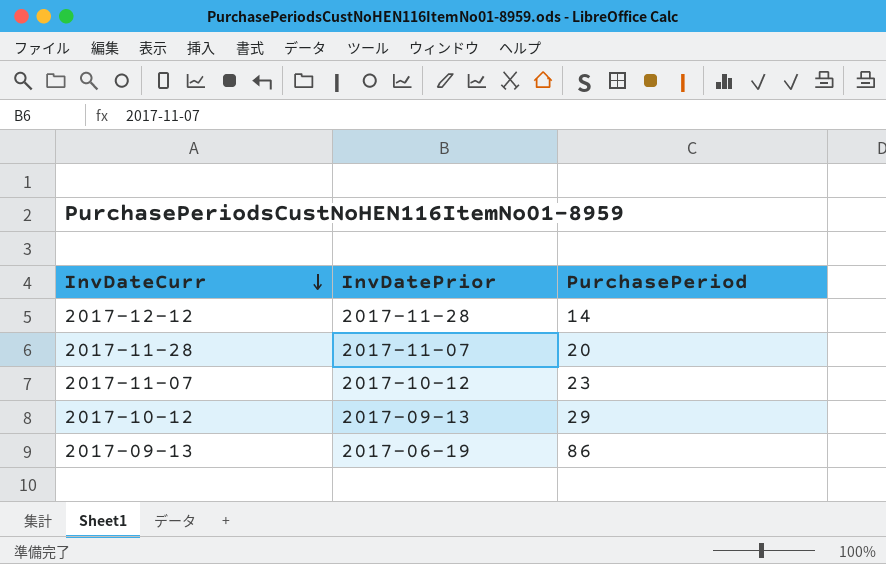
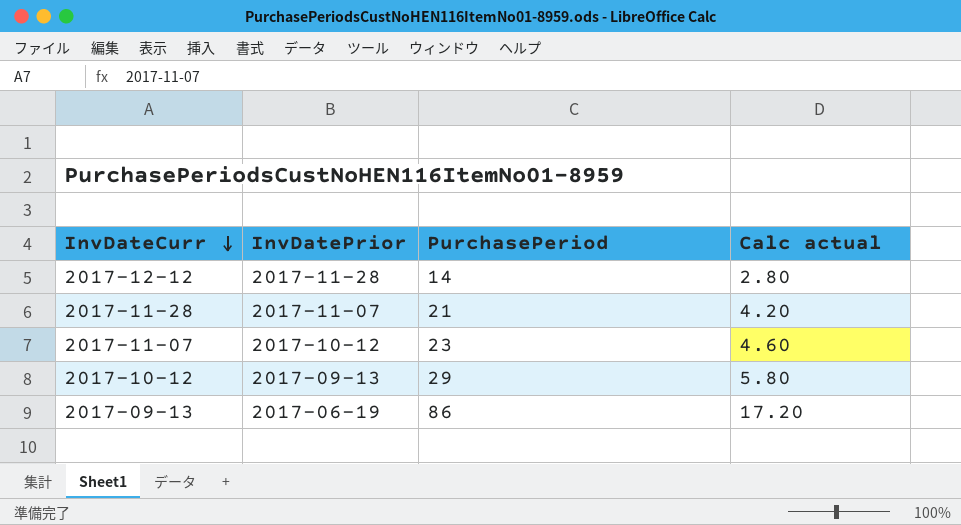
column Calc actual | formula: none -> [PurchasePeriod] * 0.2
2017-11-28 | PurchasePeriod: 20 -> 21

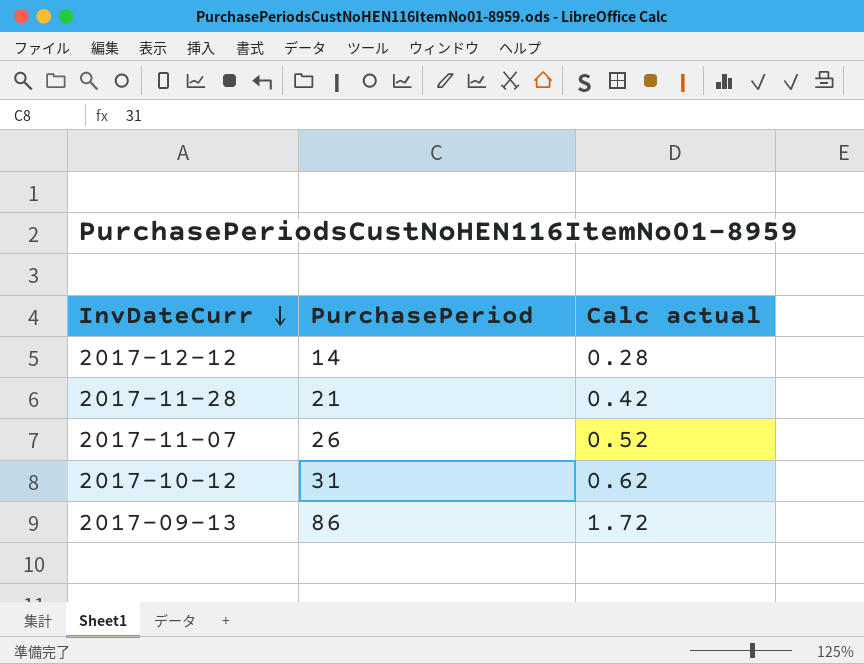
column InvDatePrior | position: 2 -> none
column Calc actual | formula: [PurchasePeriod] * 0.2 -> [PurchasePeriod] * 0.02
2017-11-07 | PurchasePeriod: 23 -> 26
2017-10-12 | PurchasePeriod: 29 -> 31

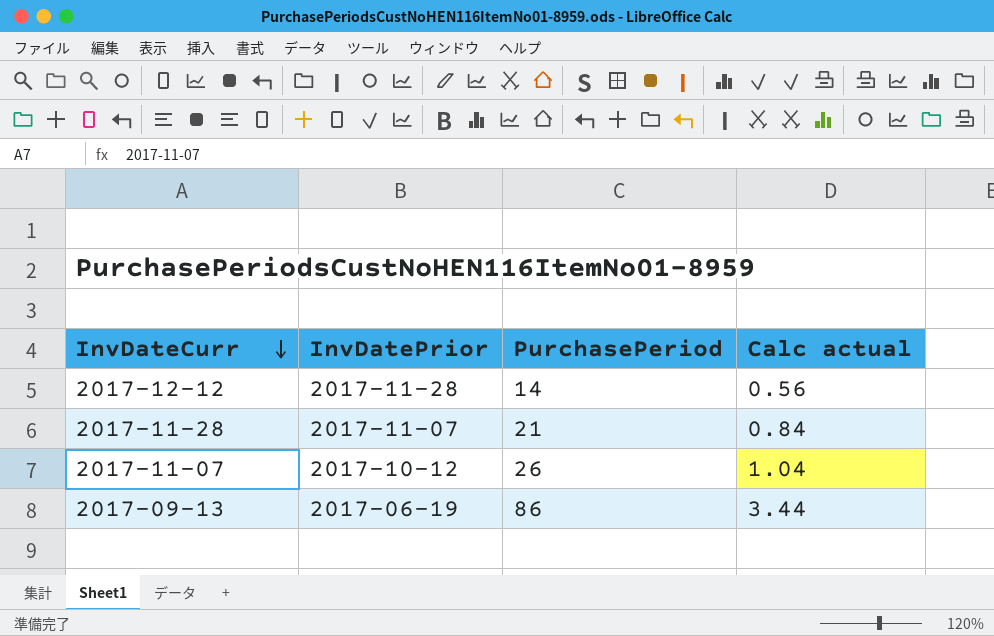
column InvDatePrior | position: none -> 2
column Calc actual | formula: [PurchasePeriod] * 0.02 -> [PurchasePeriod] * 0.04
row 2017-10-12: 31 | 0.62 -> none

